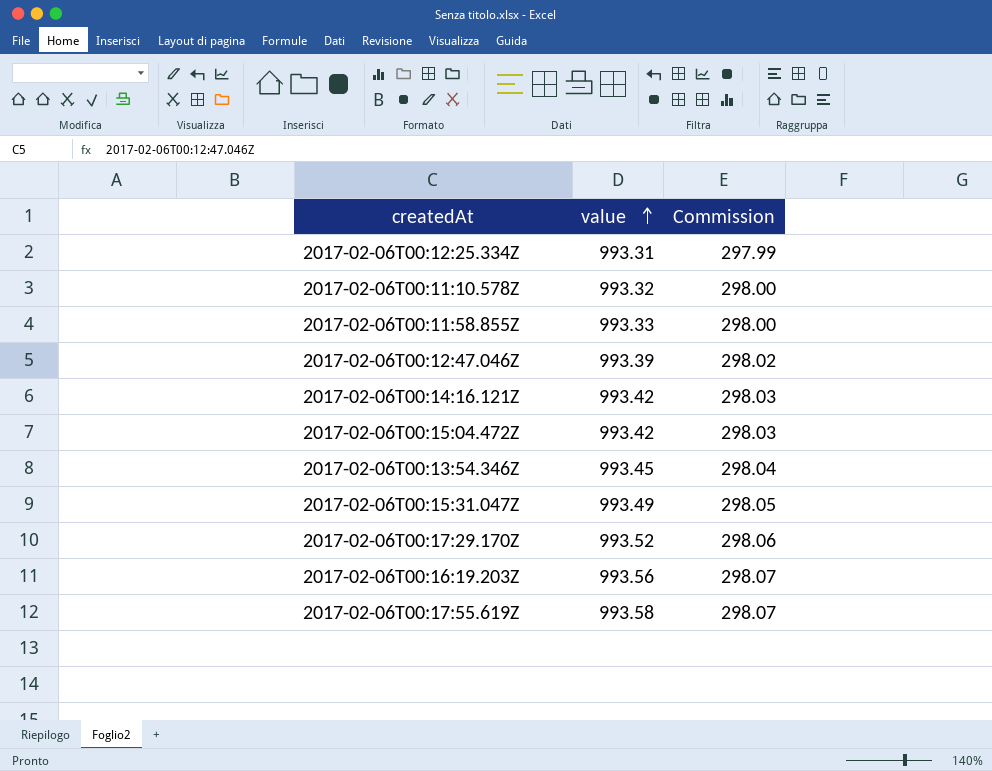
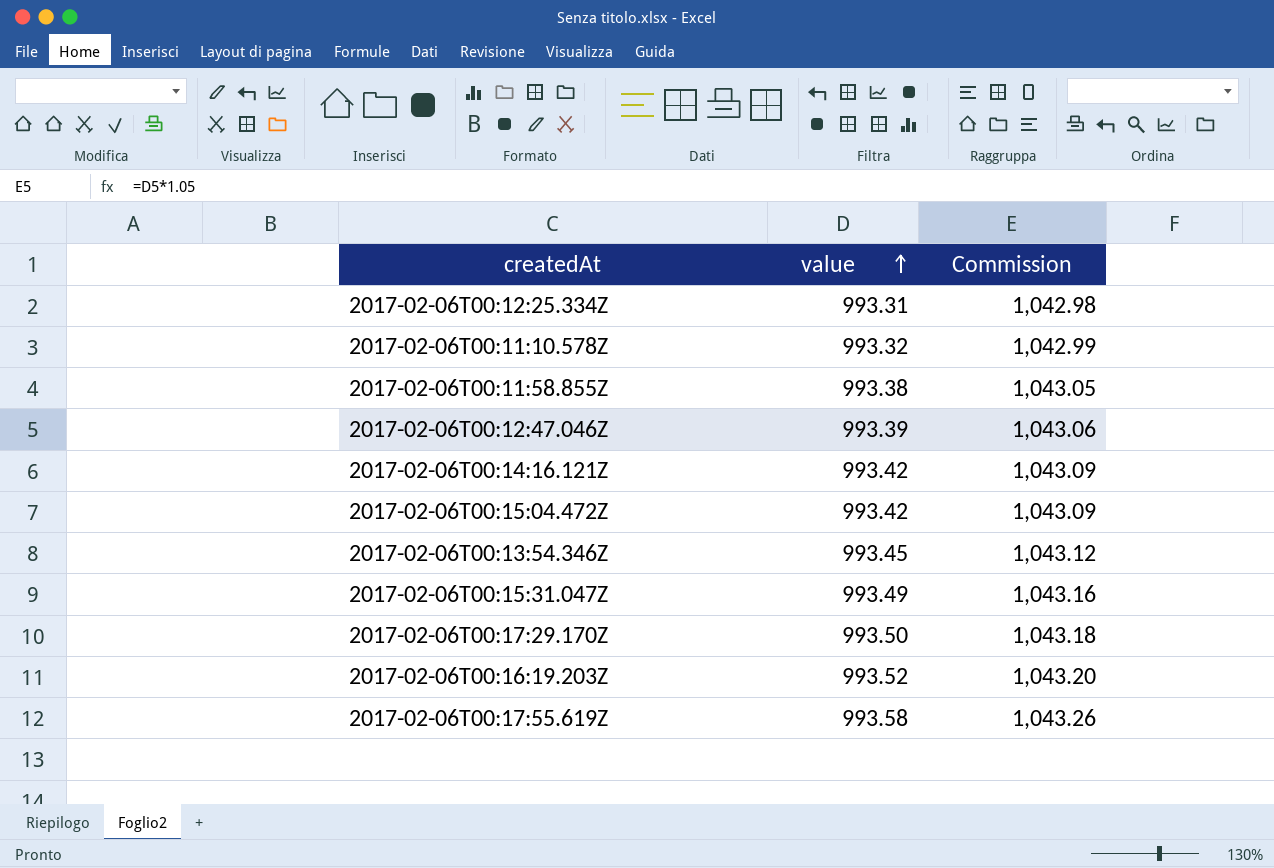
column Commission | formula: [value] * 0.3 -> [value] * 1.05
2017-02-06T00:11:58.855Z | value: 993.33 -> 993.38
2017-02-06T00:17:29.170Z | value: 993.52 -> 993.50
2017-02-06T00:16:19.203Z | value: 993.56 -> 993.52

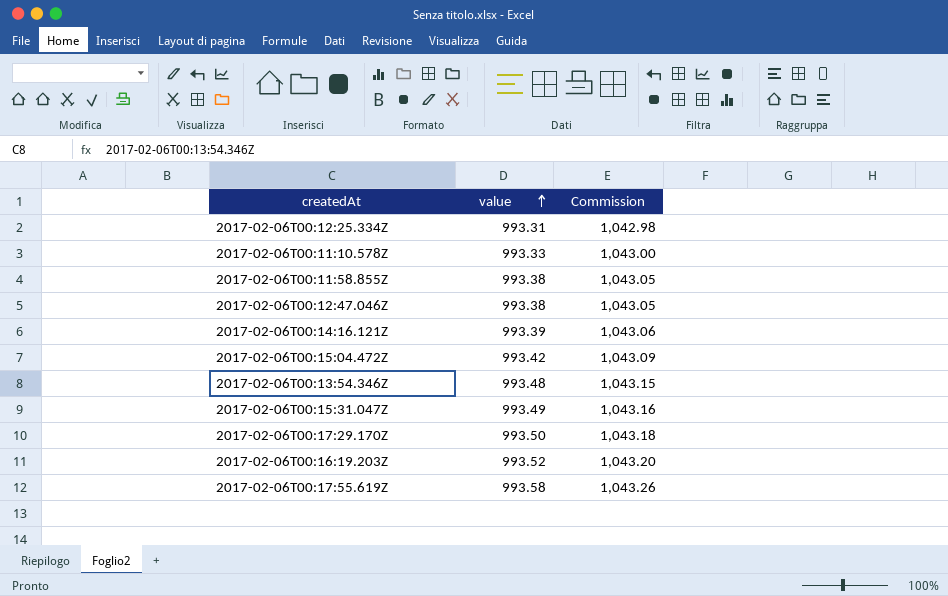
2017-02-06T00:11:10.578Z | value: 993.32 -> 993.33
2017-02-06T00:11:10.578Z | Commission: 1,042.99 -> 1,043.00
2017-02-06T00:12:47.046Z | value: 993.39 -> 993.38
2017-02-06T00:12:47.046Z | Commission: 1,043.06 -> 1,043.05
2017-02-06T00:14:16.121Z | value: 993.42 -> 993.39
2017-02-06T00:14:16.121Z | Commission: 1,043.09 -> 1,043.06
2017-02-06T00:13:54.346Z | value: 993.45 -> 993.48
2017-02-06T00:13:54.346Z | Commission: 1,043.12 -> 1,043.15

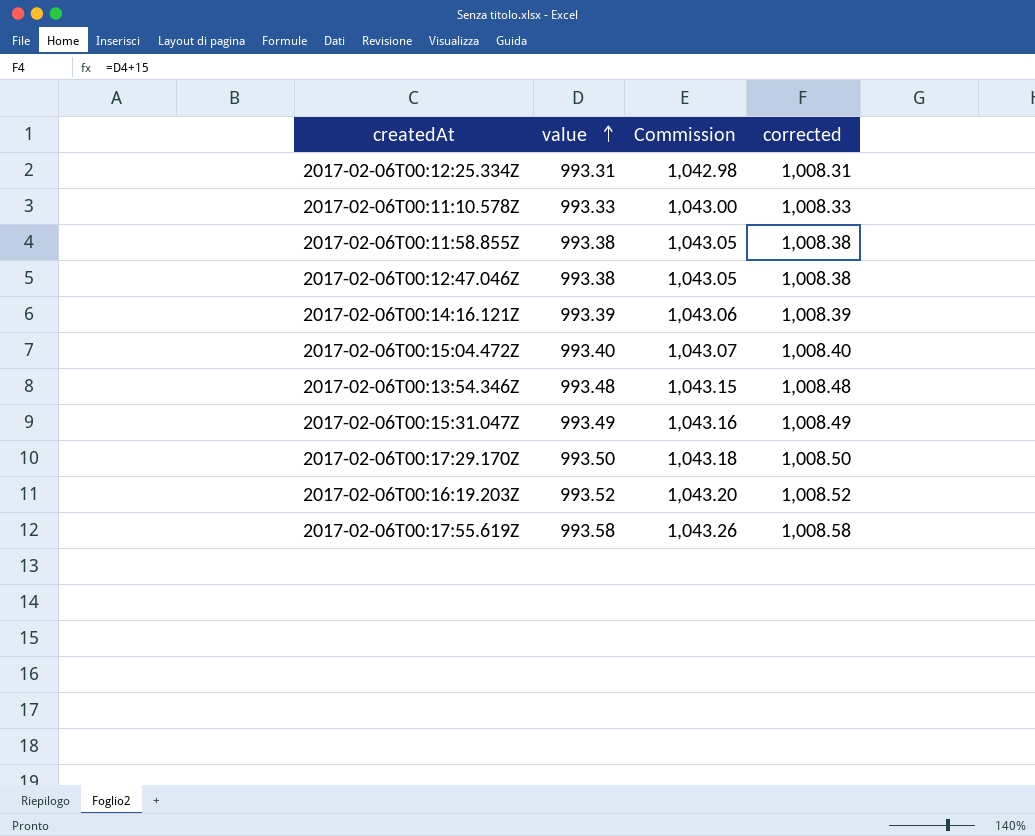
column corrected | formula: none -> [value] + 15
2017-02-06T00:15:04.472Z | value: 993.42 -> 993.40
2017-02-06T00:15:04.472Z | Commission: 1,043.09 -> 1,043.07

